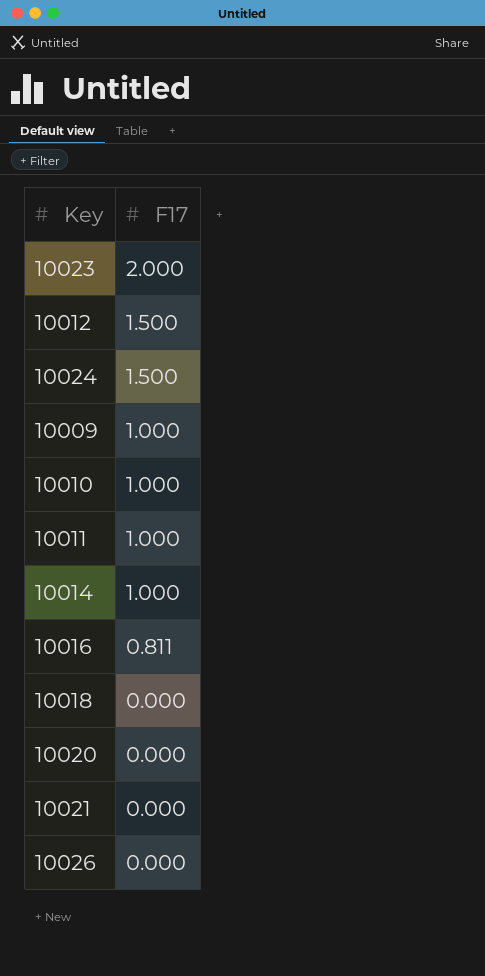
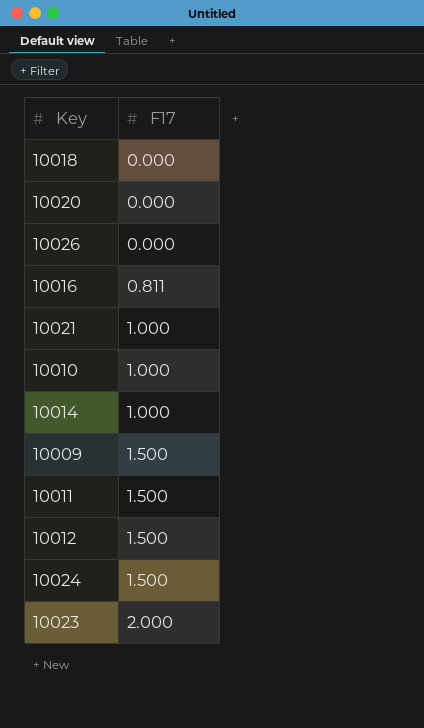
row order: F17 descending -> F17 ascending
10021 | F17: 0.000 -> 1.000
10009 | F17: 1.000 -> 1.500
10011 | F17: 1.000 -> 1.500

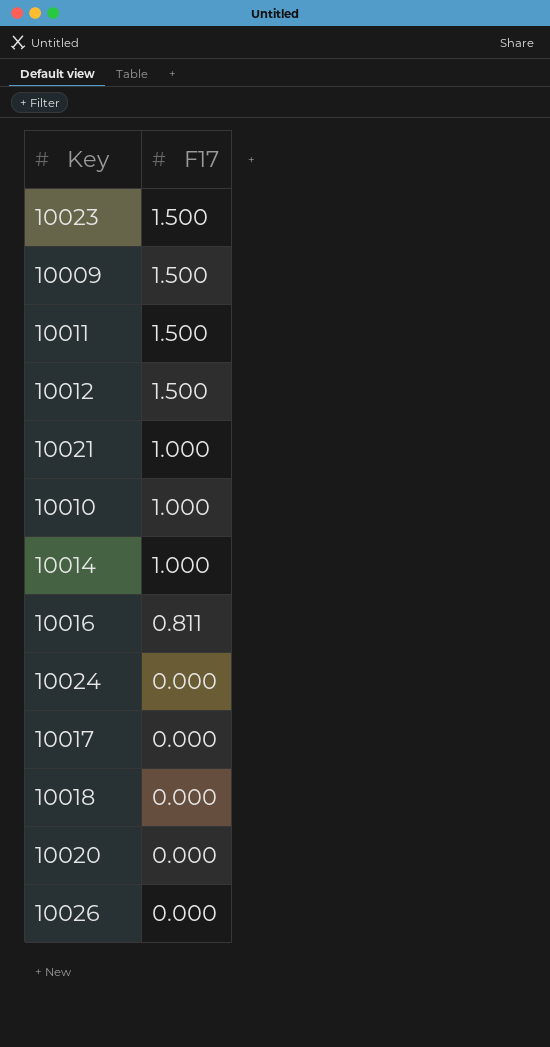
row order: F17 ascending -> F17 descending
10023 | F17: 2.000 -> 1.500
10024 | F17: 1.500 -> 0.000
row 10017: none -> 0.000

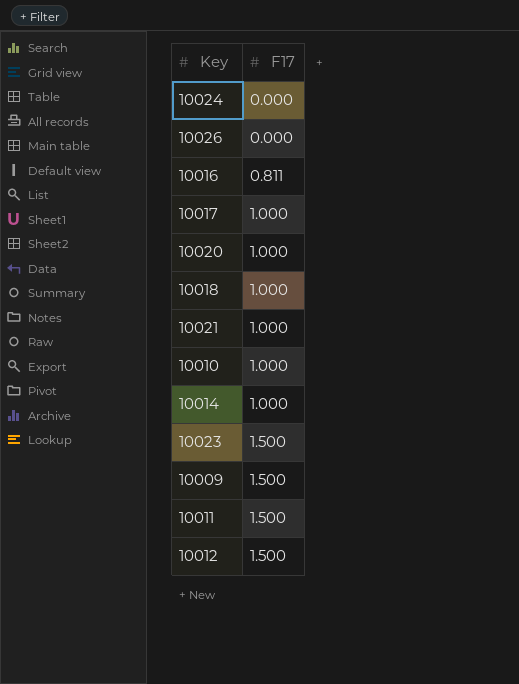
row order: F17 descending -> F17 ascending
10017 | F17: 0.000 -> 1.000
10020 | F17: 0.000 -> 1.000
10018 | F17: 0.000 -> 1.000

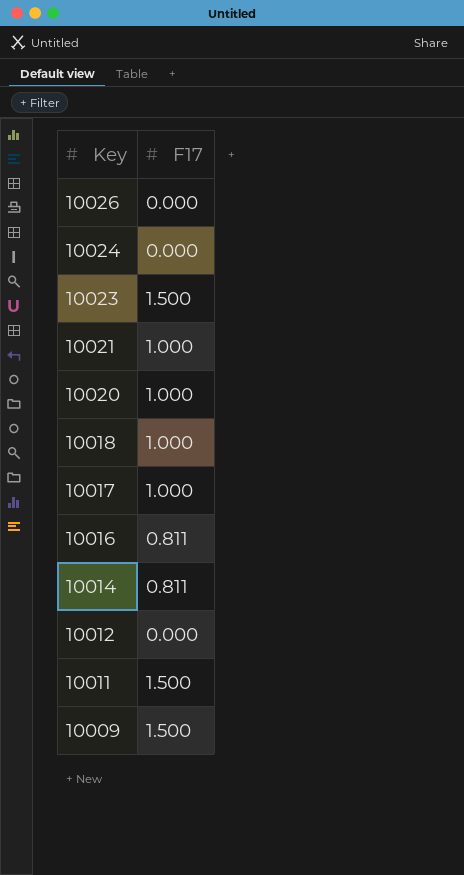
row order: F17 ascending -> Key descending
row 10010: 1.000 -> none
10014 | F17: 1.000 -> 0.811
10012 | F17: 1.500 -> 0.000

